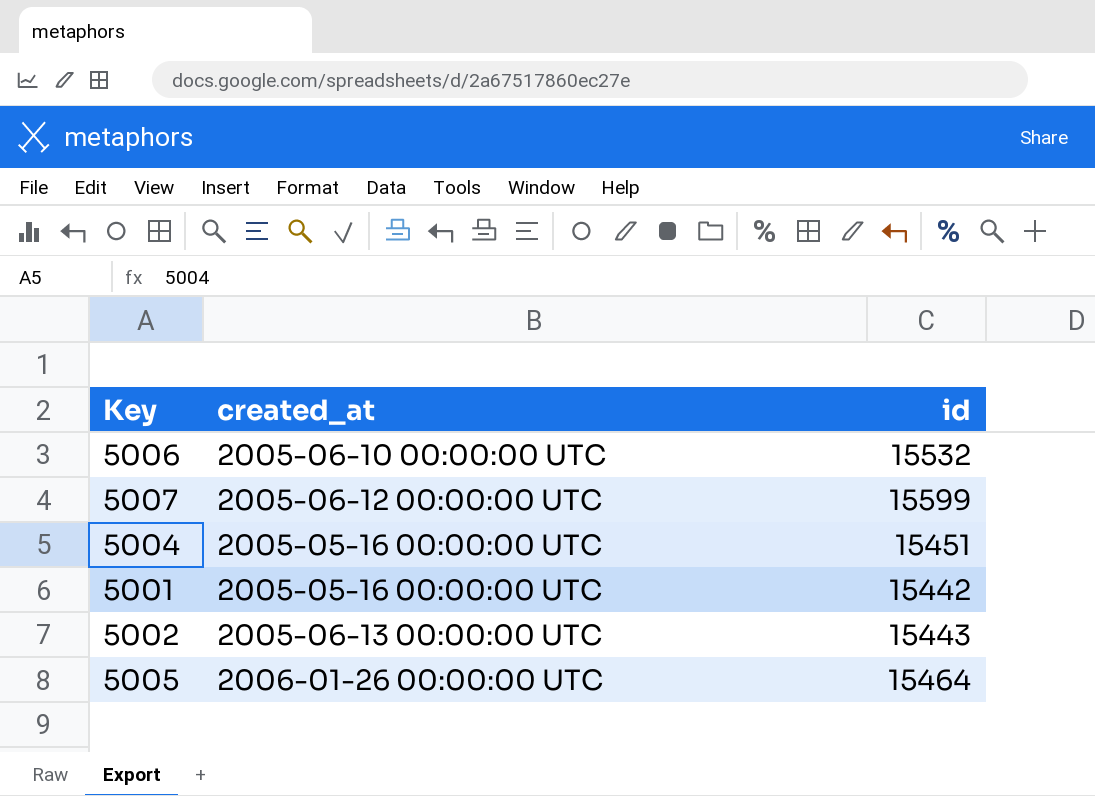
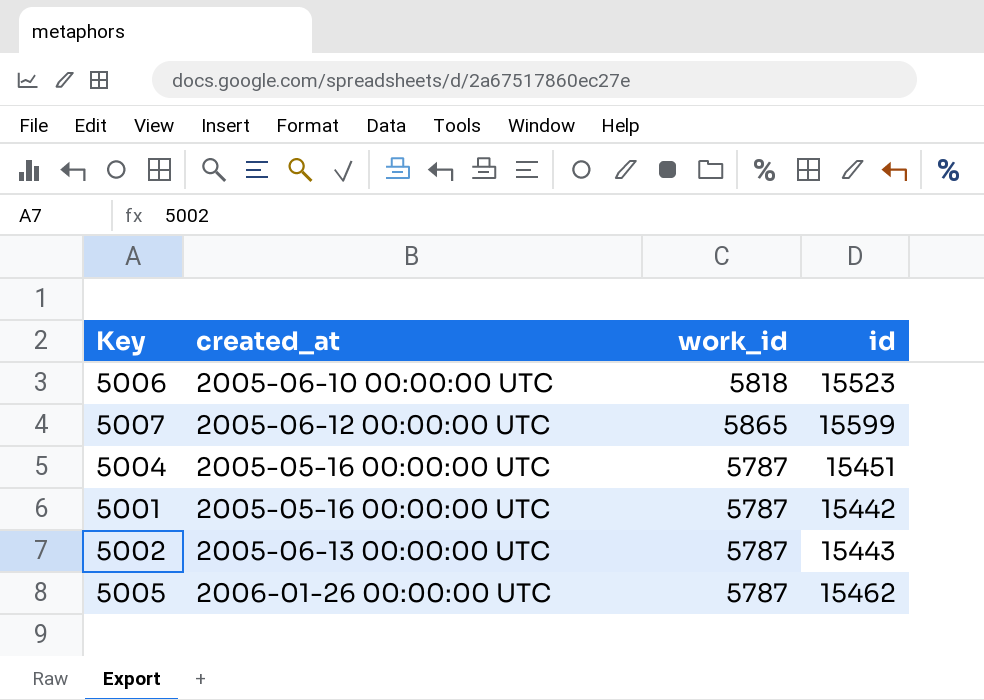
column work_id | position: none -> 3
5006 | id: 15532 -> 15523
5005 | id: 15464 -> 15462

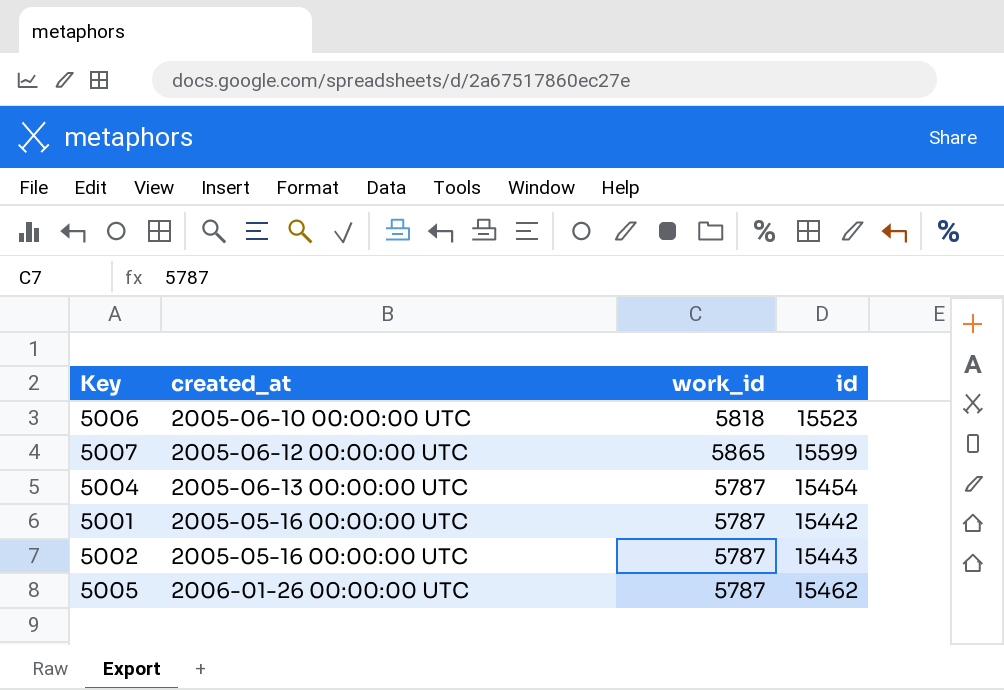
5004 | created_at: 2005-05-16 00:00:00 UTC -> 2005-06-13 00:00:00 UTC
5004 | id: 15451 -> 15454
5002 | created_at: 2005-06-13 00:00:00 UTC -> 2005-05-16 00:00:00 UTC

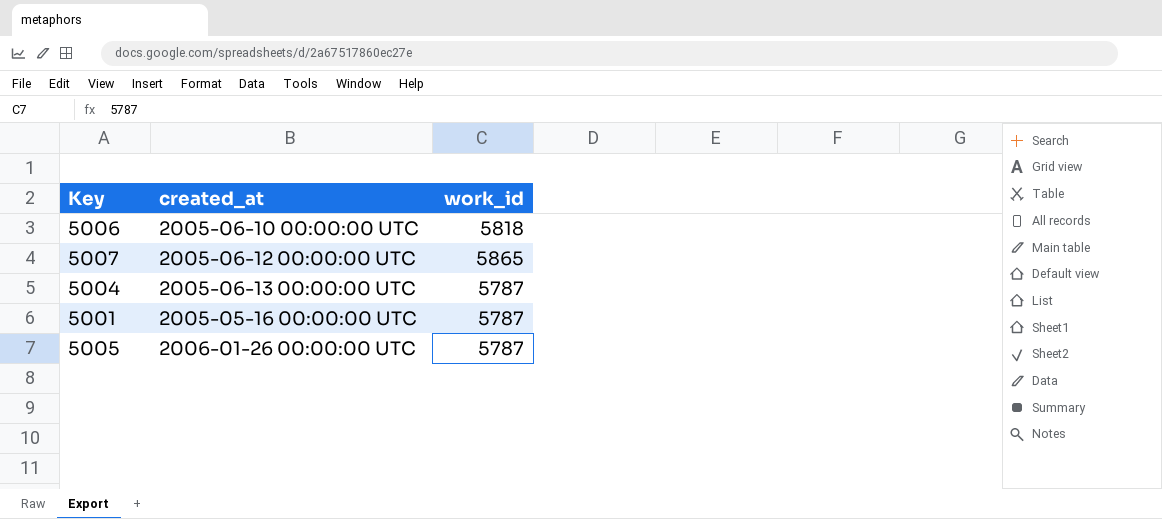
column id | position: 4 -> none
row 5002: 2005-05-16 00:00:00 UTC | 5787 | 15443 -> none

